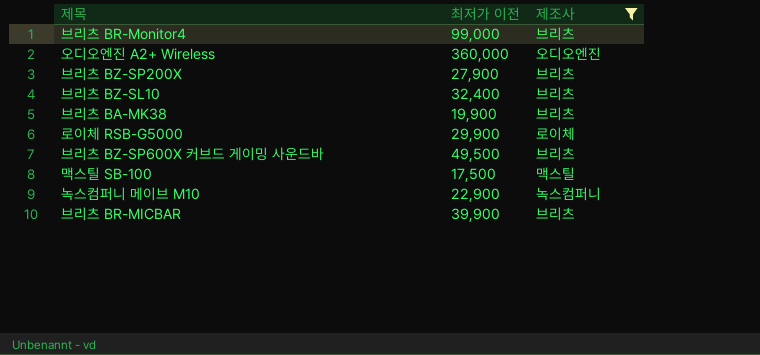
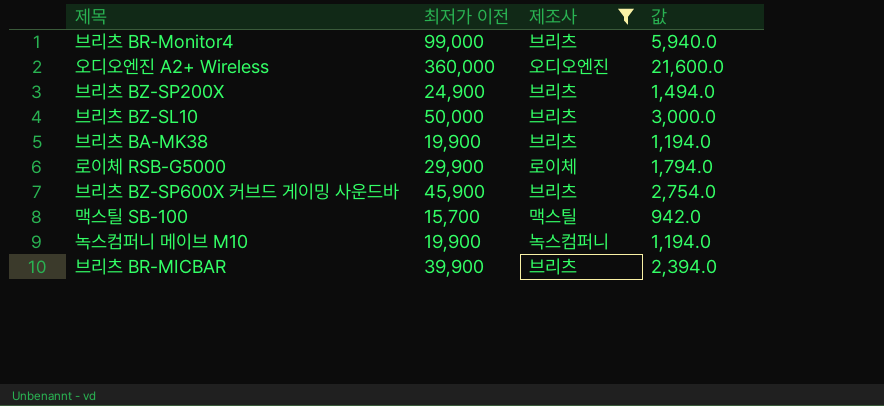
column 값 | formula: none -> [최저가 이전] * 0.06
브리츠 BZ-SP200X | 최저가 이전: 27,900 -> 24,900
브리츠 BZ-SL10 | 최저가 이전: 32,400 -> 50,000
브리츠 BZ-SP600X 커브드 게이밍 사운드바 | 최저가 이전: 49,500 -> 45,900
맥스틸 SB-100 | 최저가 이전: 17,500 -> 15,700
녹스컴퍼니 메이브 M10 | 최저가 이전: 22,900 -> 19,900

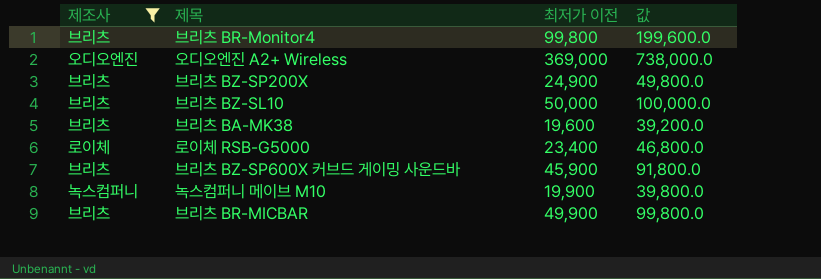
column 제조사 | position: 3 -> 1
column 값 | formula: [최저가 이전] * 0.06 -> [최저가 이전] * 2
row 맥스틸 SB-100: 15,700 | 맥스틸 | 942.0 -> none
브리츠 BR-Monitor4 | 최저가 이전: 99,000 -> 99,800
오디오엔진 A2+ Wireless | 최저가 이전: 360,000 -> 369,000
브리츠 BA-MK38 | 최저가 이전: 19,900 -> 19,600
로이체 RSB-G5000 | 최저가 이전: 29,900 -> 23,400
브리츠 BR-MICBAR | 최저가 이전: 39,900 -> 49,900

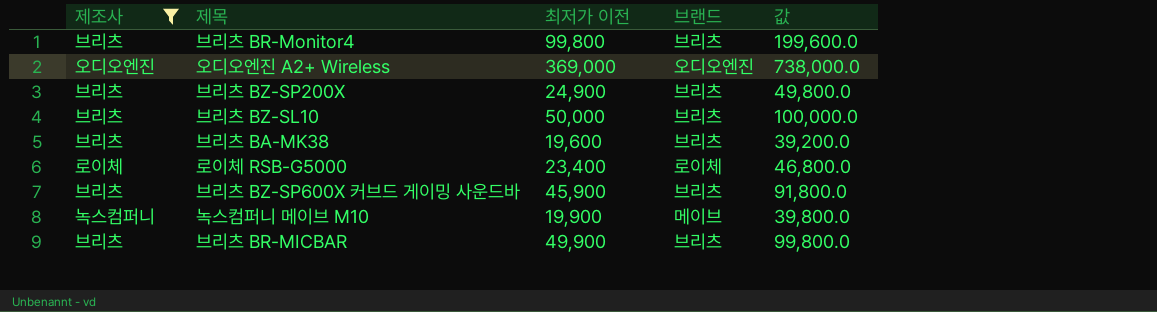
column 브랜드 | position: none -> 4

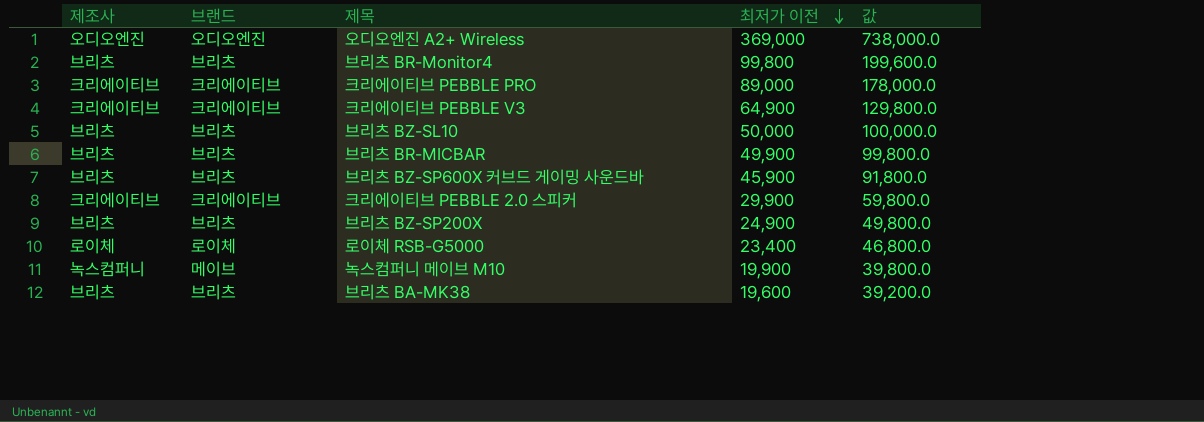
filter: 제조사 != 크리에이티브 -> none
row order: none -> 최저가 이전 descending
column 브랜드 | position: 4 -> 2

